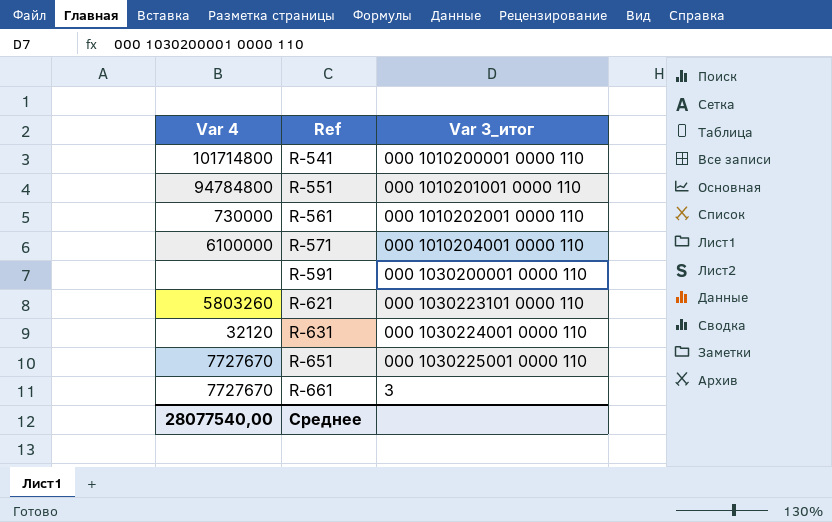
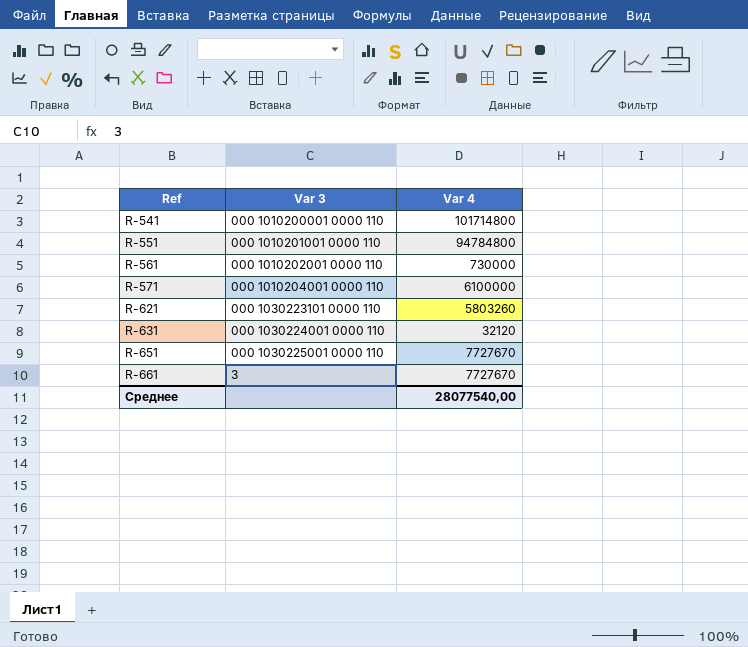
column name: Var 3_итог -> Var 3
column Var 4 | position: 1 -> 3
row R-591: none | 000 1030200001 0000 110 -> none

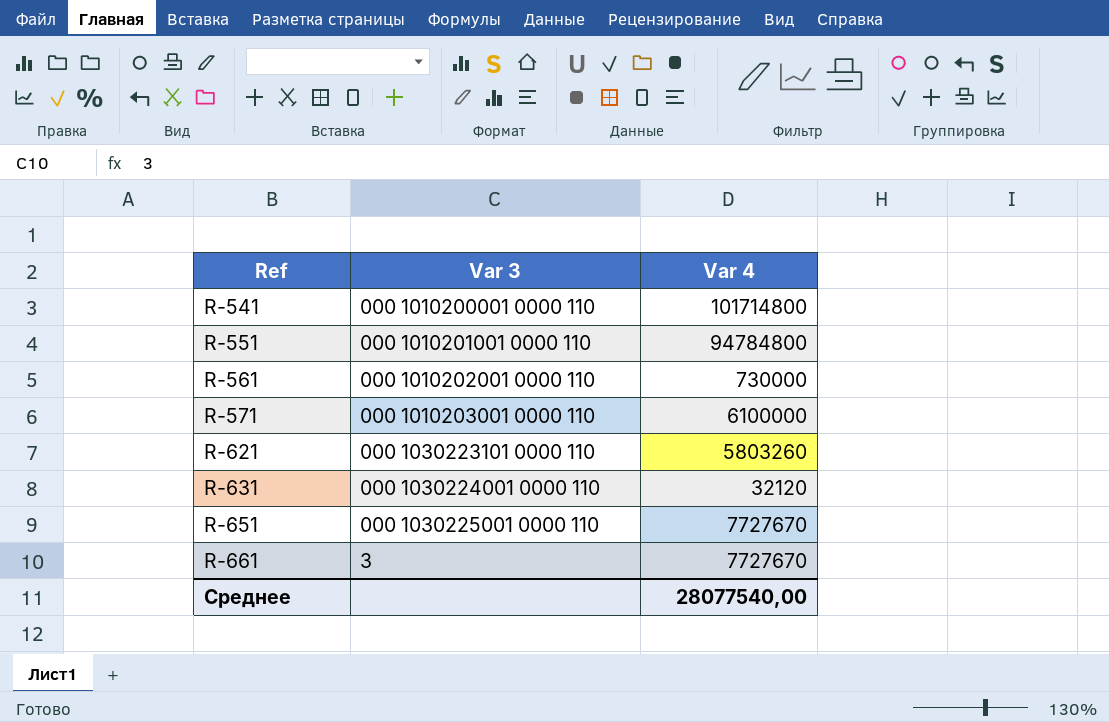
R-571 | Var 3: 000 1010204001 0000 110 -> 000 1010203001 0000 110

